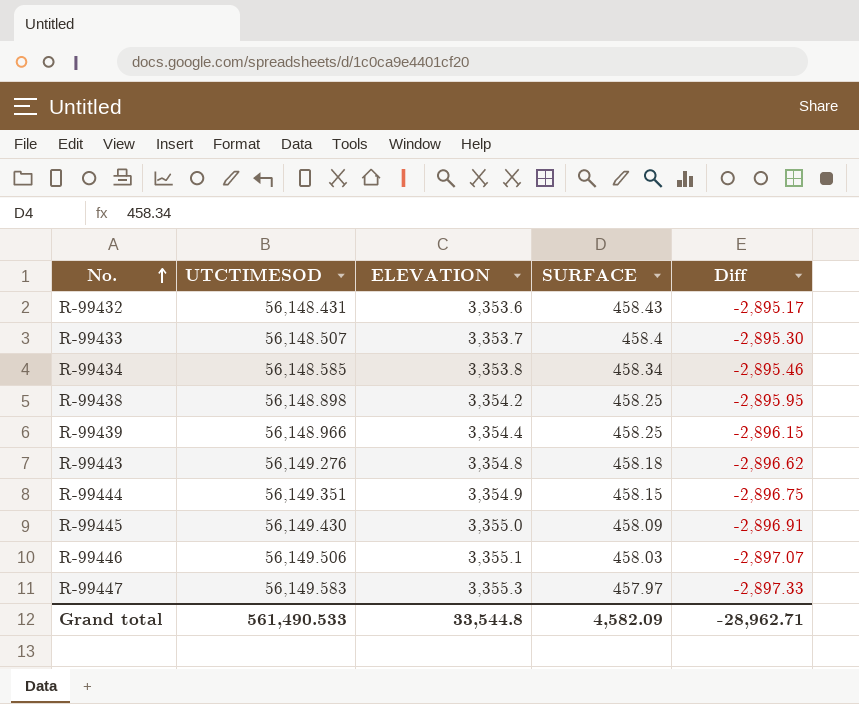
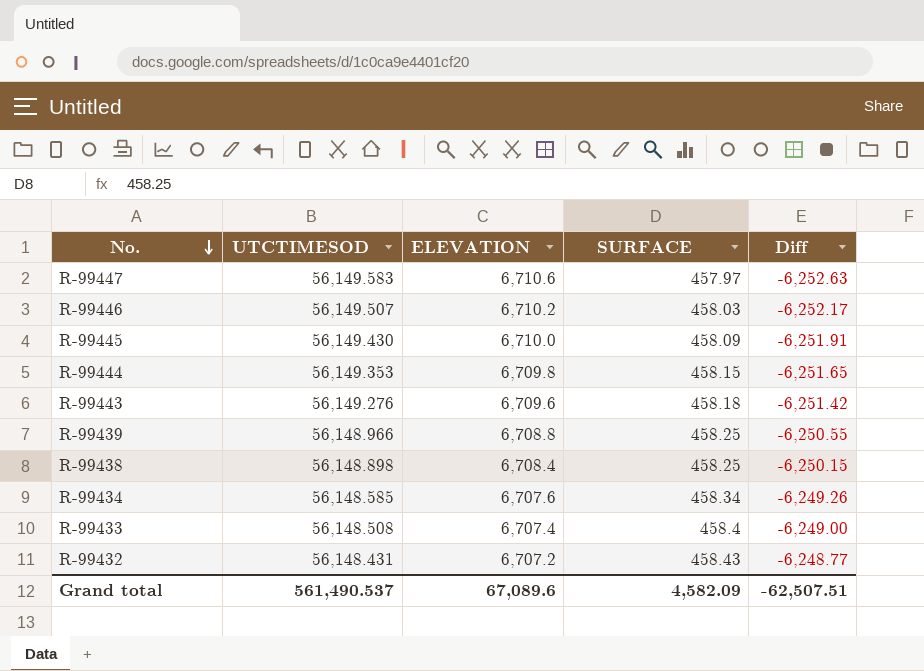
row order: No. ascending -> No. descending
R-99447 | ELEVATION: 3,355.3 -> 6,710.6
R-99447 | Diff: -2,897.33 -> -6,252.63
R-99446 | UTCTIMESOD: 56,149.506 -> 56,149.507
R-99446 | ELEVATION: 3,355.1 -> 6,710.2
R-99446 | Diff: -2,897.07 -> -6,252.17
R-99445 | ELEVATION: 3,355.0 -> 6,710.0
R-99445 | Diff: -2,896.91 -> -6,251.91
R-99444 | UTCTIMESOD: 56,149.351 -> 56,149.353
R-99444 | ELEVATION: 3,354.9 -> 6,709.8
R-99444 | Diff: -2,896.75 -> -6,251.65
R-99443 | ELEVATION: 3,354.8 -> 6,709.6
R-99443 | Diff: -2,896.62 -> -6,251.42
R-99439 | ELEVATION: 3,354.4 -> 6,708.8
R-99439 | Diff: -2,896.15 -> -6,250.55
R-99438 | ELEVATION: 3,354.2 -> 6,708.4
R-99438 | Diff: -2,895.95 -> -6,250.15
R-99434 | ELEVATION: 3,353.8 -> 6,707.6
R-99434 | Diff: -2,895.46 -> -6,249.26
R-99433 | UTCTIMESOD: 56,148.507 -> 56,148.508
R-99433 | ELEVATION: 3,353.7 -> 6,707.4
R-99433 | Diff: -2,895.30 -> -6,249.00
R-99432 | ELEVATION: 3,353.6 -> 6,707.2
R-99432 | Diff: -2,895.17 -> -6,248.77
Grand total | UTCTIMESOD: 561,490.533 -> 561,490.537
Grand total | ELEVATION: 33,544.8 -> 67,089.6
Grand total | Diff: -28,962.71 -> -62,507.51

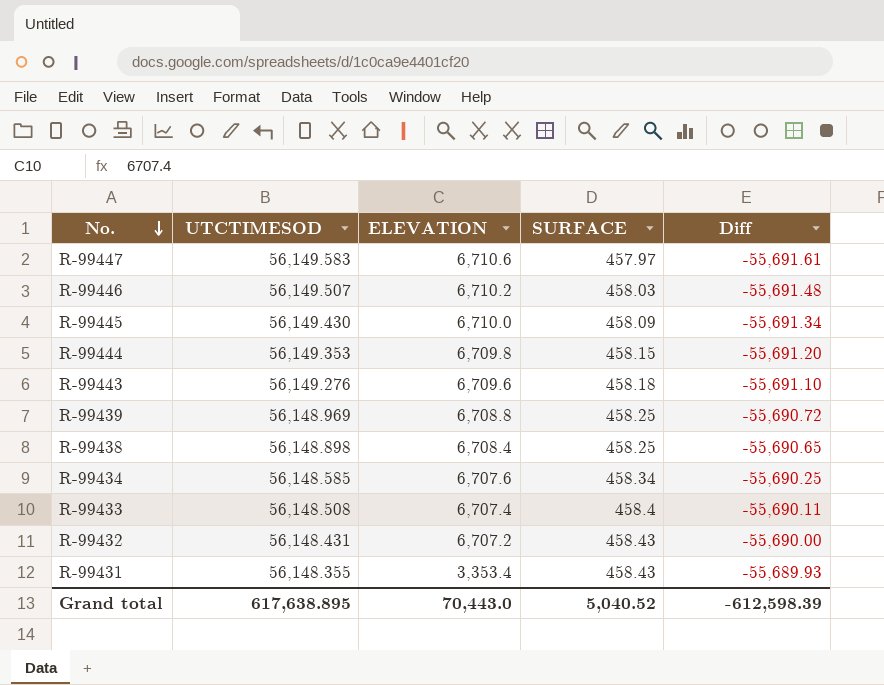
column Diff | formula: [SURFACE] - [ELEVATION] -> [SURFACE] - [UTCTIMESOD]
R-99439 | UTCTIMESOD: 56,148.966 -> 56,148.969
row R-99431: none -> 56,148.355 | 3,353.4 | 458.43 | -55,689.93
Grand total | UTCTIMESOD: 561,490.537 -> 617,638.895
Grand total | ELEVATION: 67,089.6 -> 70,443.0
Grand total | SURFACE: 4,582.09 -> 5,040.52
Grand total | Diff: -62,507.51 -> -612,598.39

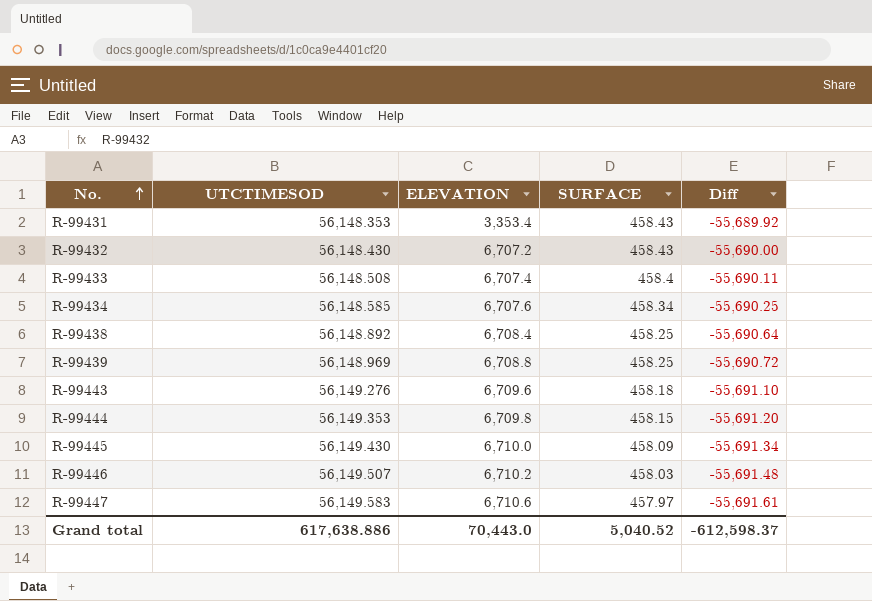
row order: No. descending -> No. ascending
R-99431 | UTCTIMESOD: 56,148.355 -> 56,148.353
R-99431 | Diff: -55,689.93 -> -55,689.92
R-99432 | UTCTIMESOD: 56,148.431 -> 56,148.430
R-99438 | UTCTIMESOD: 56,148.898 -> 56,148.892
R-99438 | Diff: -55,690.65 -> -55,690.64
Grand total | UTCTIMESOD: 617,638.895 -> 617,638.886
Grand total | Diff: -612,598.39 -> -612,598.37

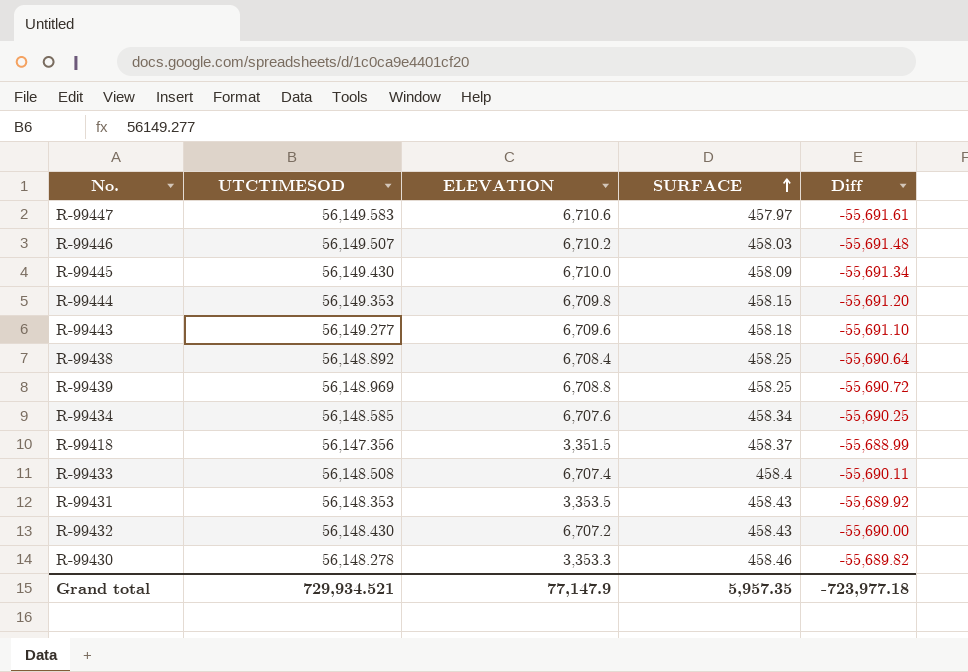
row order: No. ascending -> SURFACE ascending
R-99443 | UTCTIMESOD: 56,149.276 -> 56,149.277
row R-99418: none -> 56,147.356 | 3,351.5 | 458.37 | -55,688.99
R-99431 | ELEVATION: 3,353.4 -> 3,353.5
row R-99430: none -> 56,148.278 | 3,353.3 | 458.46 | -55,689.82
Grand total | UTCTIMESOD: 617,638.886 -> 729,934.521
Grand total | ELEVATION: 70,443.0 -> 77,147.9
Grand total | SURFACE: 5,040.52 -> 5,957.35
Grand total | Diff: -612,598.37 -> -723,977.18

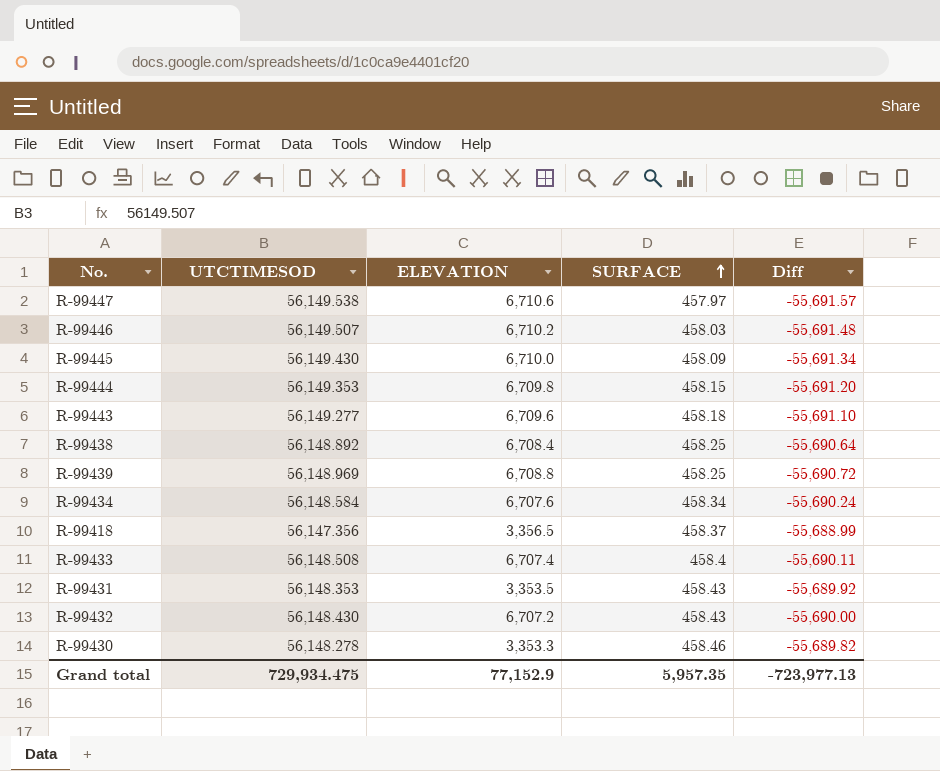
R-99447 | UTCTIMESOD: 56,149.583 -> 56,149.538
R-99447 | Diff: -55,691.61 -> -55,691.57
R-99434 | UTCTIMESOD: 56,148.585 -> 56,148.584
R-99434 | Diff: -55,690.25 -> -55,690.24
R-99418 | ELEVATION: 3,351.5 -> 3,356.5
Grand total | UTCTIMESOD: 729,934.521 -> 729,934.475
Grand total | ELEVATION: 77,147.9 -> 77,152.9
Grand total | Diff: -723,977.18 -> -723,977.13

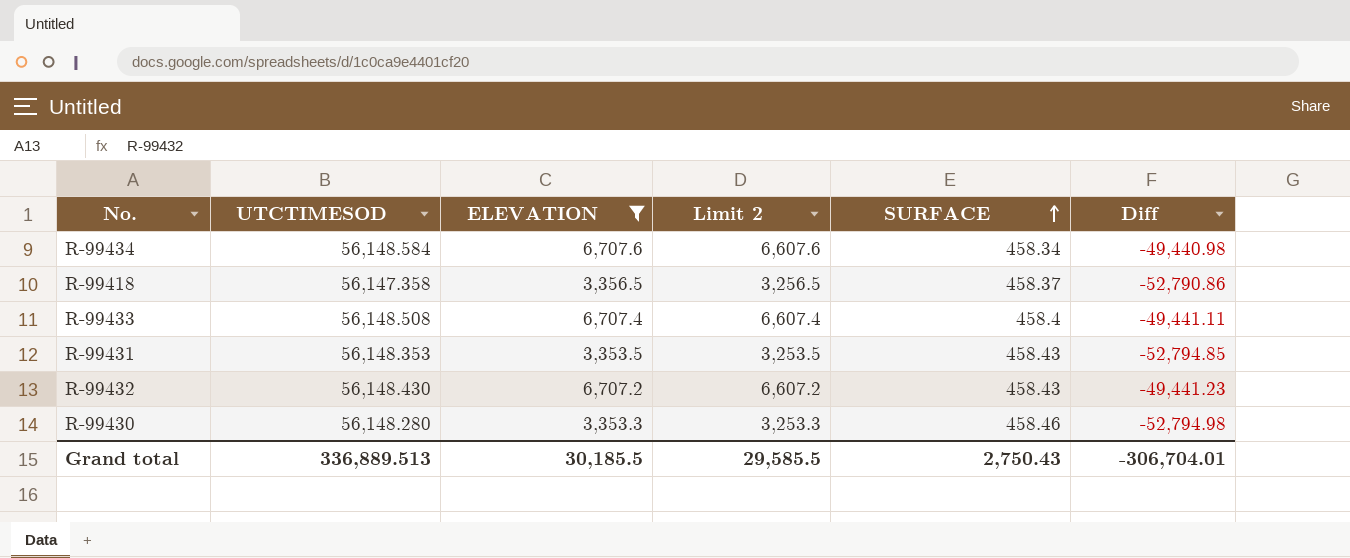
filter: none -> ELEVATION <= 6,707.6
column Limit 2 | formula: none -> [ELEVATION] - 100
column Diff | formula: [SURFACE] - [UTCTIMESOD] -> [ELEVATION] - [UTCTIMESOD]
R-99418 | UTCTIMESOD: 56,147.356 -> 56,147.358
R-99430 | UTCTIMESOD: 56,148.278 -> 56,148.280
Grand total | UTCTIMESOD: 729,934.475 -> 336,889.513
Grand total | ELEVATION: 77,152.9 -> 30,185.5
Grand total | SURFACE: 5,957.35 -> 2,750.43
Grand total | Diff: -723,977.13 -> -306,704.01

